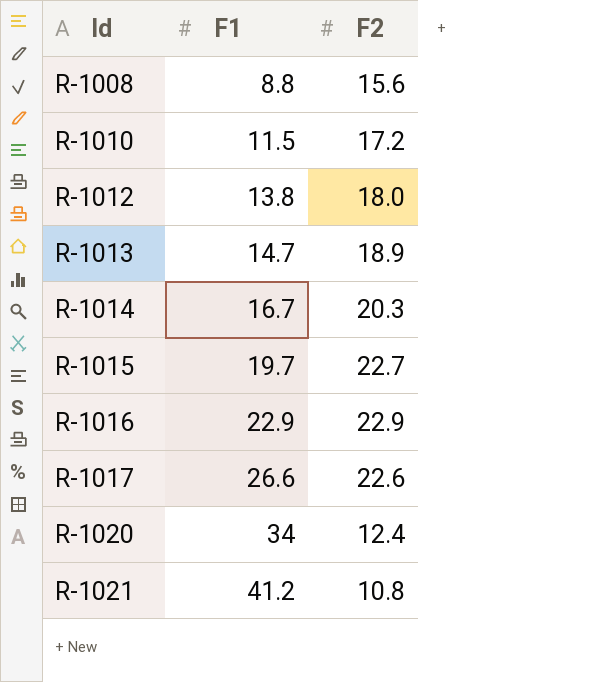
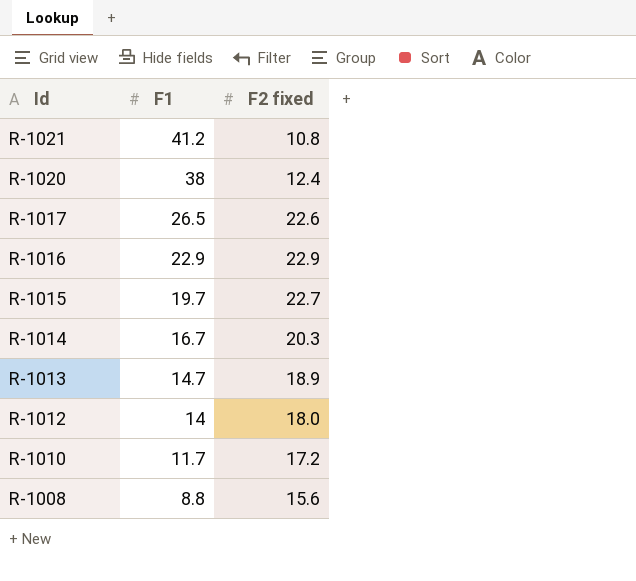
row order: Id ascending -> Id descending
column name: F2 -> F2 fixed
R-1020 | F1: 34 -> 38
R-1017 | F1: 26.6 -> 26.5
R-1012 | F1: 13.8 -> 14
R-1010 | F1: 11.5 -> 11.7

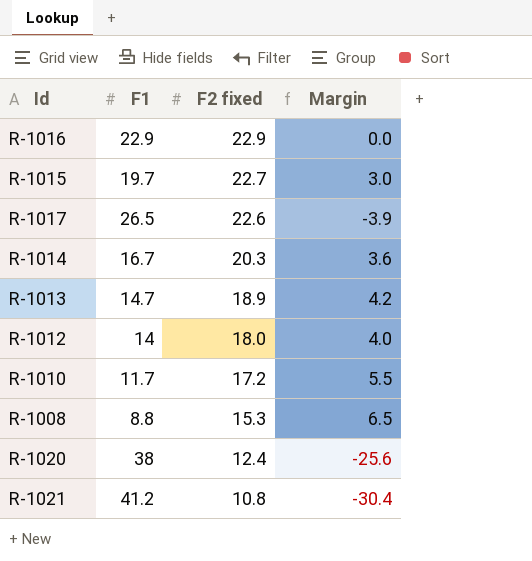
row order: Id descending -> F2 fixed descending
column Margin | formula: none -> [F2 fixed] - [F1]
R-1008 | F2 fixed: 15.6 -> 15.3

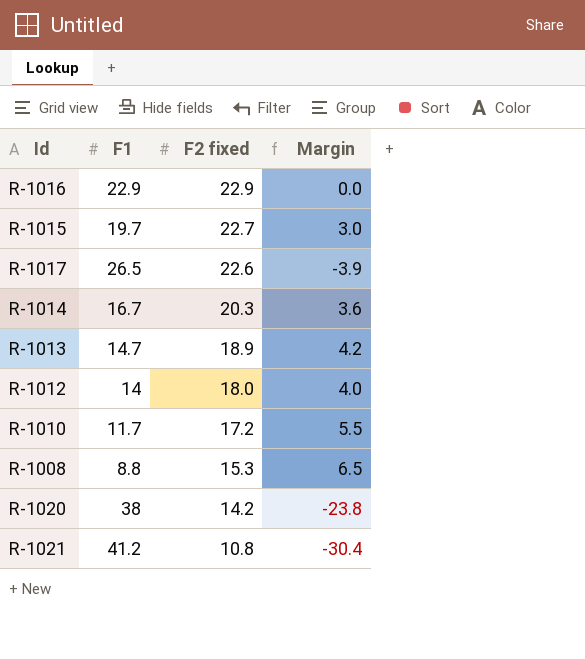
R-1020 | F2 fixed: 12.4 -> 14.2
R-1020 | Margin: -25.6 -> -23.8

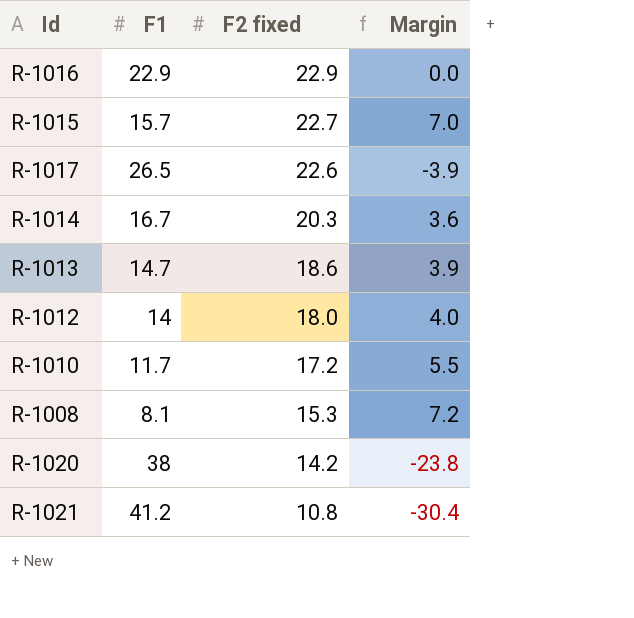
R-1015 | F1: 19.7 -> 15.7
R-1015 | Margin: 3.0 -> 7.0
R-1013 | F2 fixed: 18.9 -> 18.6
R-1013 | Margin: 4.2 -> 3.9
R-1008 | F1: 8.8 -> 8.1
R-1008 | Margin: 6.5 -> 7.2

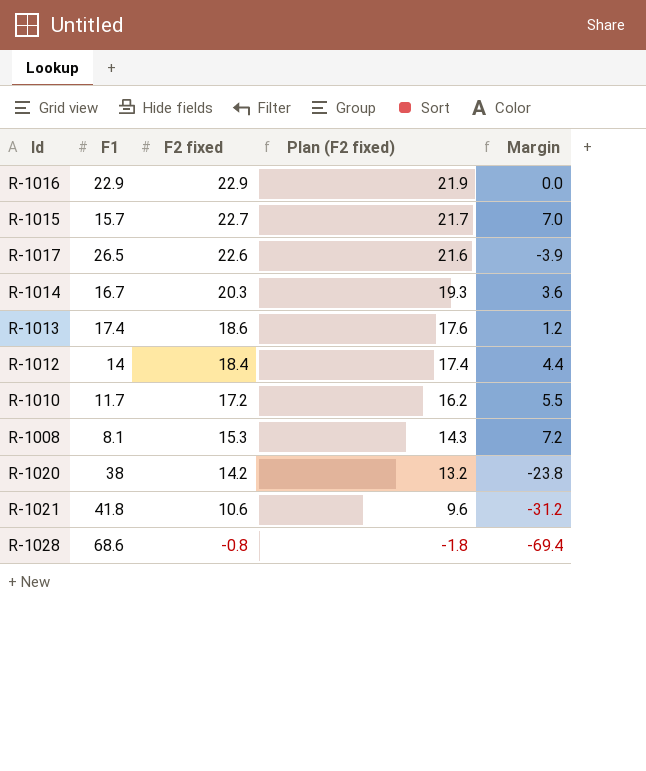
column Plan (F2 fixed) | formula: none -> [F2 fixed] - 1
R-1013 | F1: 14.7 -> 17.4
R-1013 | Margin: 3.9 -> 1.2
R-1012 | F2 fixed: 18.0 -> 18.4
R-1012 | Margin: 4.0 -> 4.4
R-1021 | F1: 41.2 -> 41.8
R-1021 | F2 fixed: 10.8 -> 10.6
R-1021 | Margin: -30.4 -> -31.2
row R-1028: none -> 68.6 | -0.8 | -1.8 | -69.4

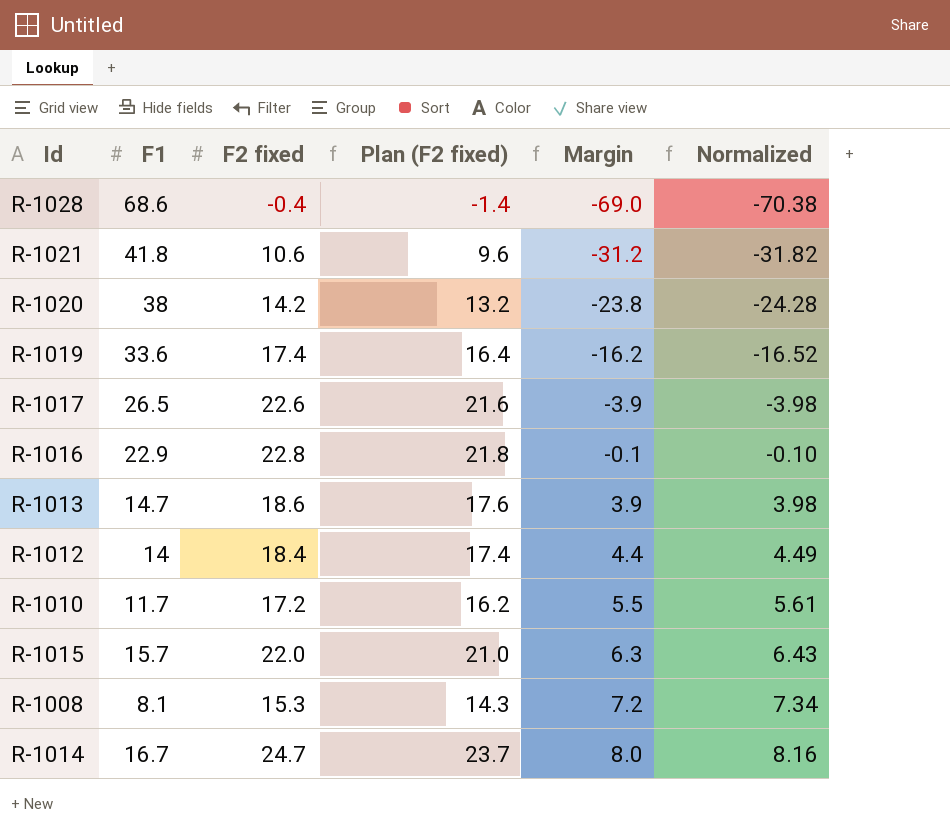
row order: F2 fixed descending -> Margin ascending
column Normalized | formula: none -> [Margin] * 1.02
R-1028 | F2 fixed: -0.8 -> -0.4
R-1028 | Plan (F2 fixed): -1.8 -> -1.4
R-1028 | Margin: -69.4 -> -69.0
row R-1019: none -> 33.6 | 17.4 | 16.4 | -16.2 | -16.52
R-1016 | F2 fixed: 22.9 -> 22.8
R-1016 | Plan (F2 fixed): 21.9 -> 21.8
R-1016 | Margin: 0.0 -> -0.1
R-1013 | F1: 17.4 -> 14.7
R-1013 | Margin: 1.2 -> 3.9
R-1015 | F2 fixed: 22.7 -> 22.0
R-1015 | Plan (F2 fixed): 21.7 -> 21.0
R-1015 | Margin: 7.0 -> 6.3
R-1014 | F2 fixed: 20.3 -> 24.7
R-1014 | Plan (F2 fixed): 19.3 -> 23.7
R-1014 | Margin: 3.6 -> 8.0

